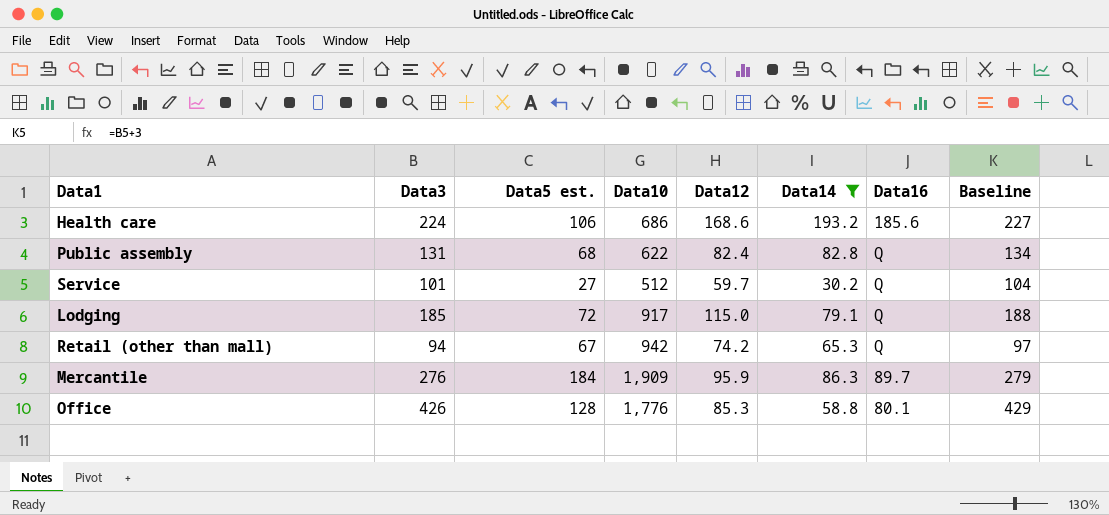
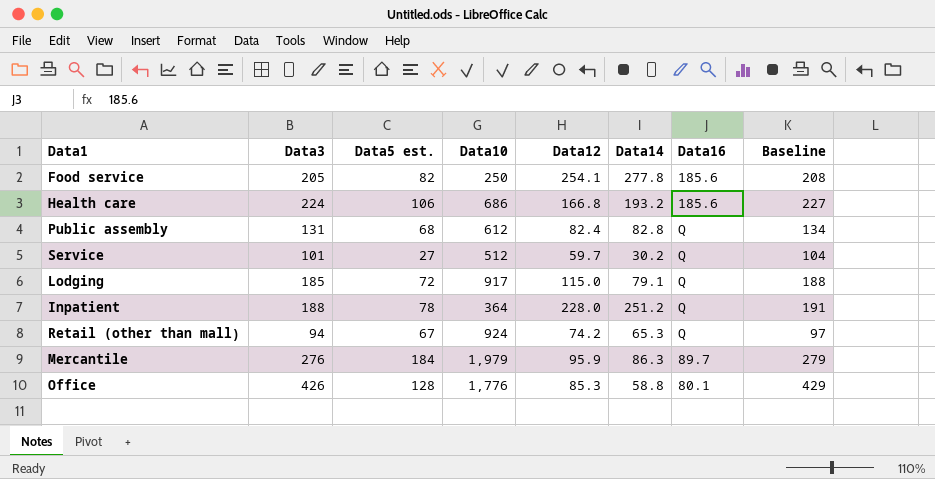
filter: Data14 <= 193.2 -> none
Health care | Data12: 168.6 -> 166.8
Public assembly | Data10: 622 -> 612
Retail (other than mall) | Data10: 942 -> 924
Mercantile | Data10: 1,909 -> 1,979

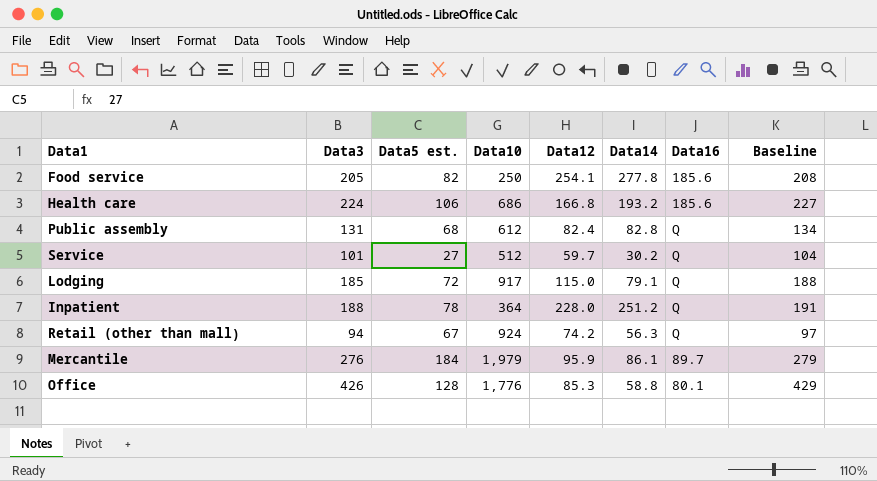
Retail (other than mall) | Data14: 65.3 -> 56.3
Mercantile | Data14: 86.3 -> 86.1

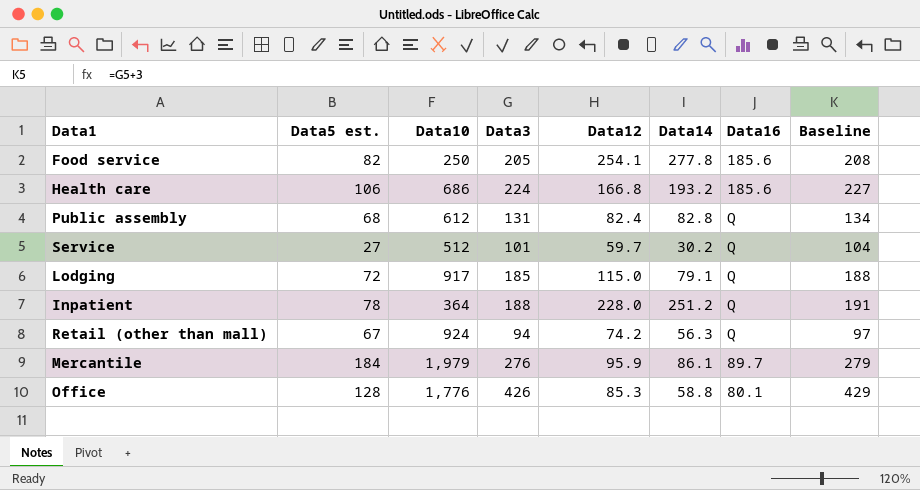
column Data3 | position: 2 -> 4

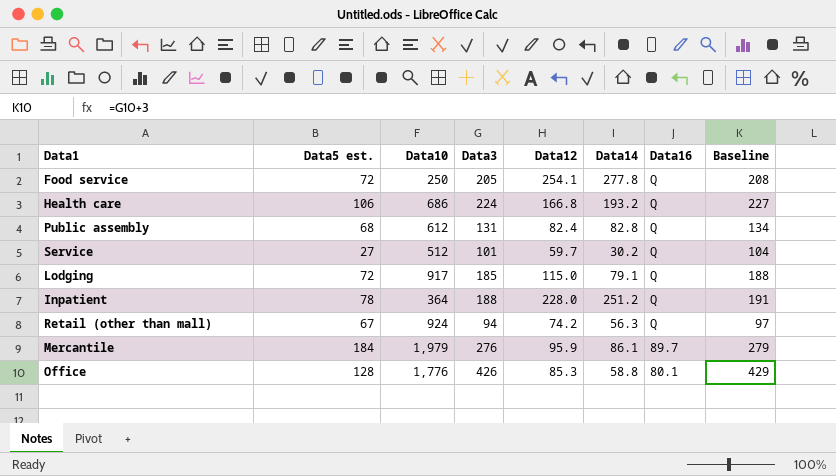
Food service | Data5 est.: 82 -> 72
Food service | Data16: 185.6 -> Q
Health care | Data16: 185.6 -> Q

